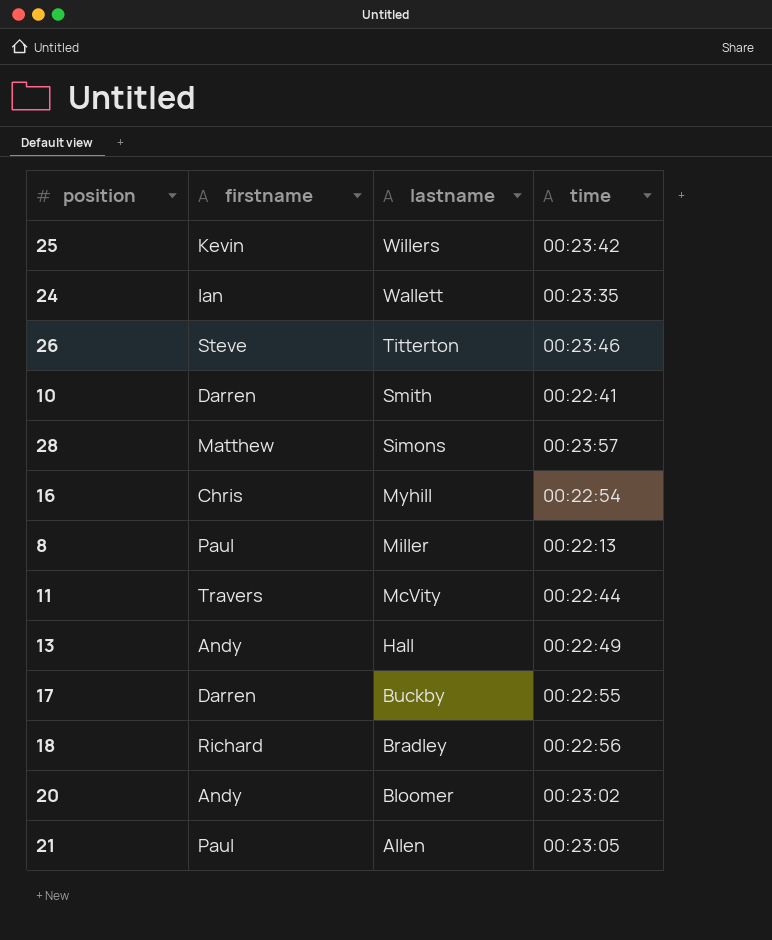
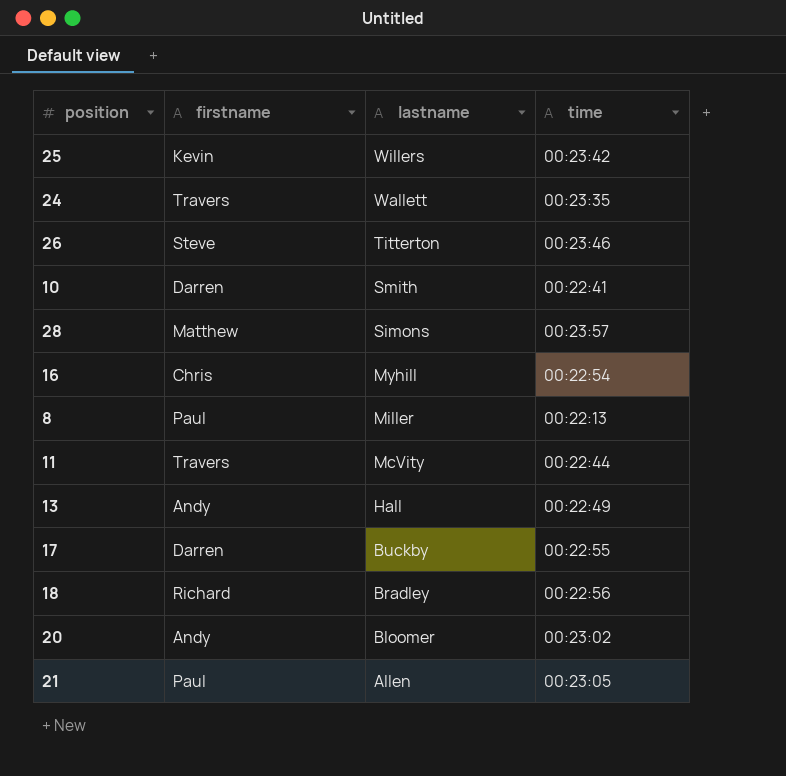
24 | firstname: Ian -> Travers

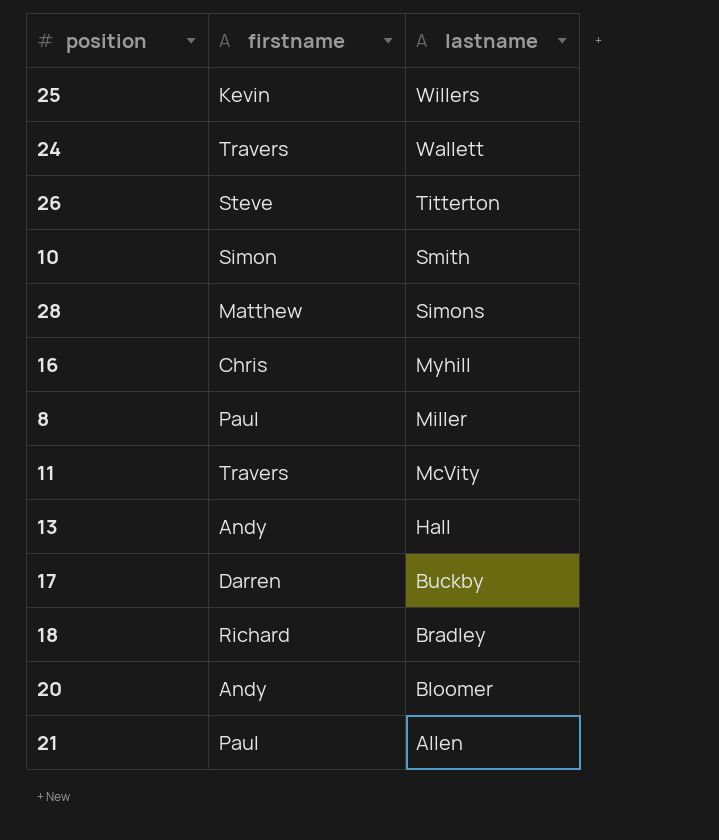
column time | position: 4 -> none
10 | firstname: Darren -> Simon

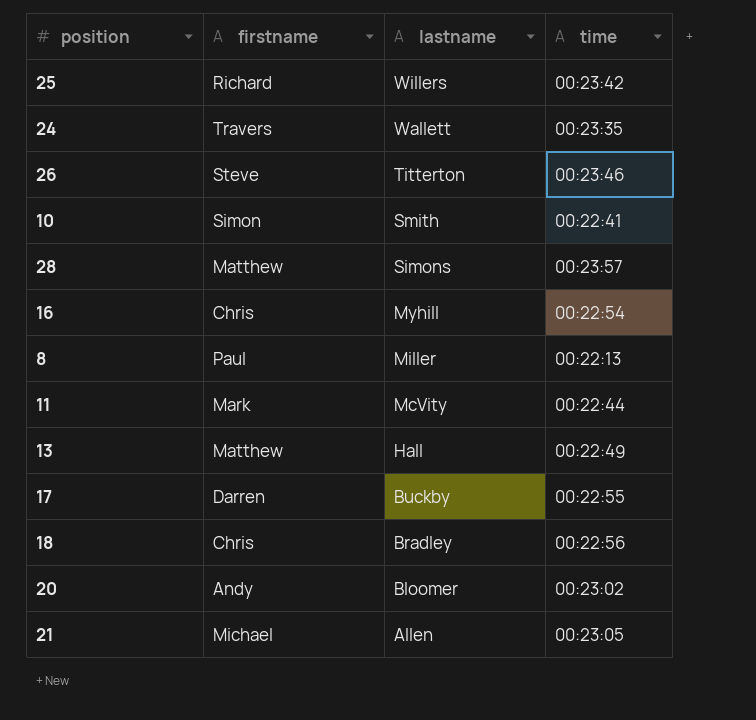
column time | position: none -> 4
25 | firstname: Kevin -> Richard
11 | firstname: Travers -> Mark
13 | firstname: Andy -> Matthew
18 | firstname: Richard -> Chris
21 | firstname: Paul -> Michael

